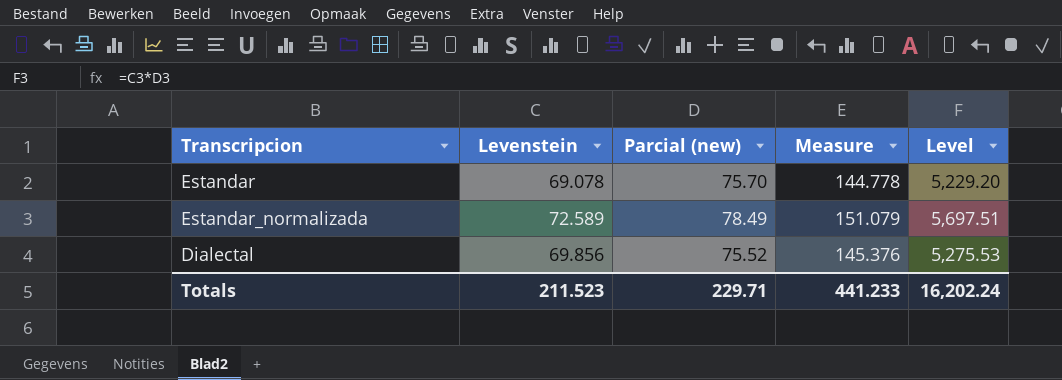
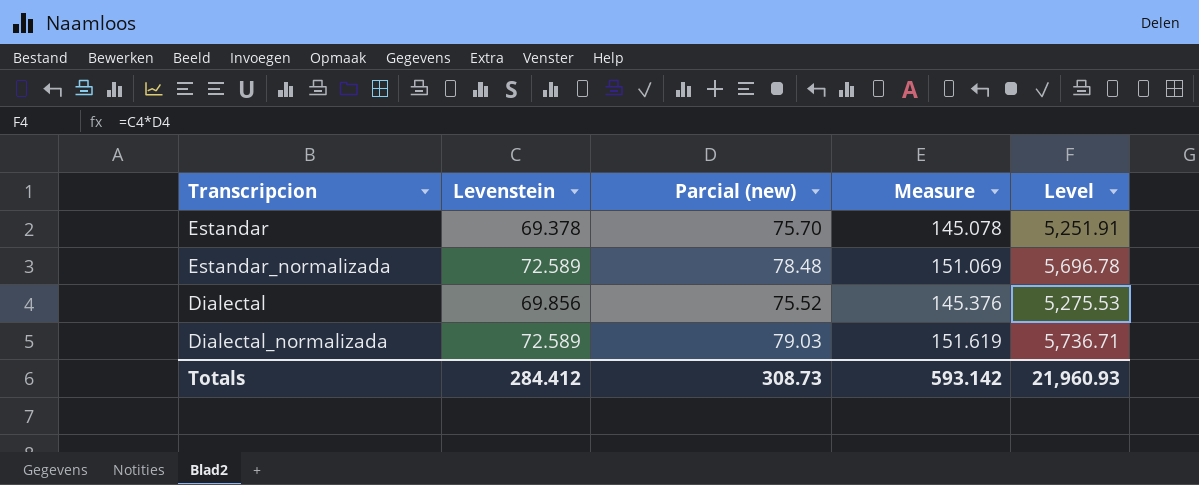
Estandar | Levenstein: 69.078 -> 69.378
Estandar | Measure: 144.778 -> 145.078
Estandar | Level: 5,229.20 -> 5,251.91
Estandar_normalizada | Parcial (new): 78.49 -> 78.48
Estandar_normalizada | Measure: 151.079 -> 151.069
Estandar_normalizada | Level: 5,697.51 -> 5,696.78
row Dialectal_normalizada: none -> 72.589 | 79.03 | 151.619 | 5,736.71
Totals | Levenstein: 211.523 -> 284.412
Totals | Parcial (new): 229.71 -> 308.73
Totals | Measure: 441.233 -> 593.142
Totals | Level: 16,202.24 -> 21,960.93

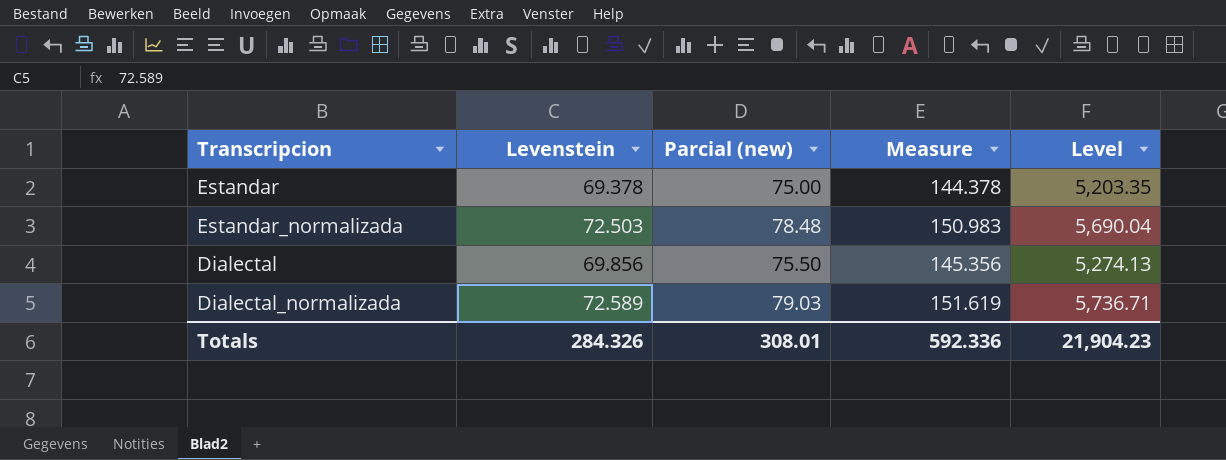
Estandar | Parcial (new): 75.70 -> 75.00
Estandar | Measure: 145.078 -> 144.378
Estandar | Level: 5,251.91 -> 5,203.35
Estandar_normalizada | Levenstein: 72.589 -> 72.503
Estandar_normalizada | Measure: 151.069 -> 150.983
Estandar_normalizada | Level: 5,696.78 -> 5,690.04
Dialectal | Parcial (new): 75.52 -> 75.50
Dialectal | Measure: 145.376 -> 145.356
Dialectal | Level: 5,275.53 -> 5,274.13
Totals | Levenstein: 284.412 -> 284.326
Totals | Parcial (new): 308.73 -> 308.01
Totals | Measure: 593.142 -> 592.336
Totals | Level: 21,960.93 -> 21,904.23

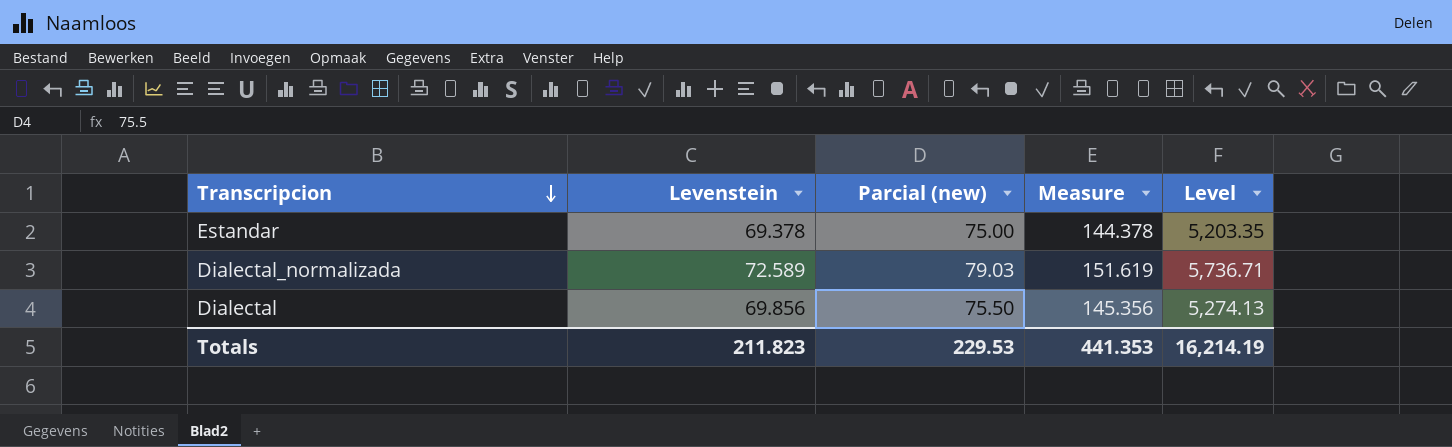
row order: none -> Transcripcion descending
row Estandar_normalizada: 72.503 | 78.48 | 150.983 | 5,690.04 -> none
Totals | Levenstein: 284.326 -> 211.823
Totals | Parcial (new): 308.01 -> 229.53
Totals | Measure: 592.336 -> 441.353
Totals | Level: 21,904.23 -> 16,214.19

